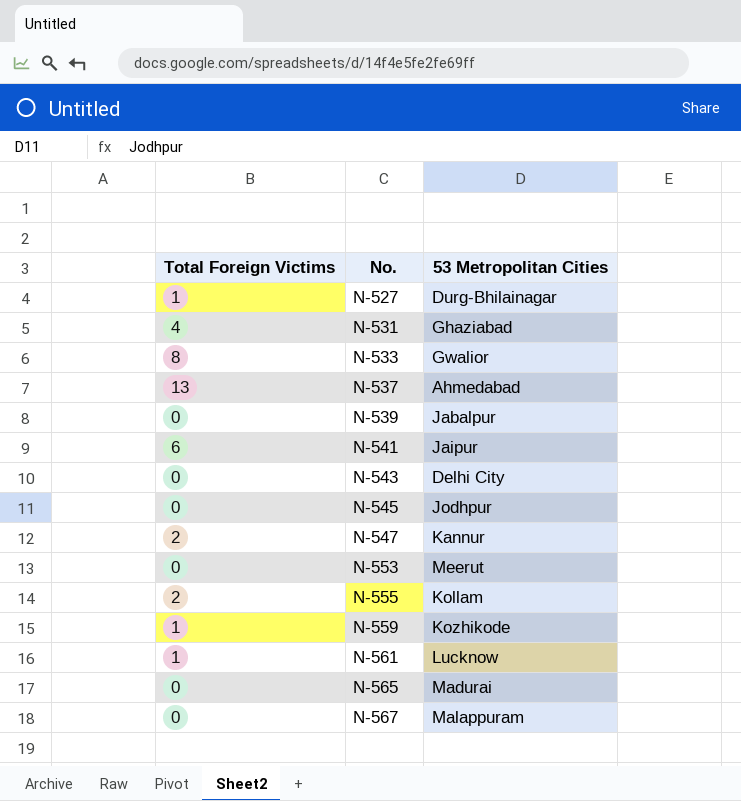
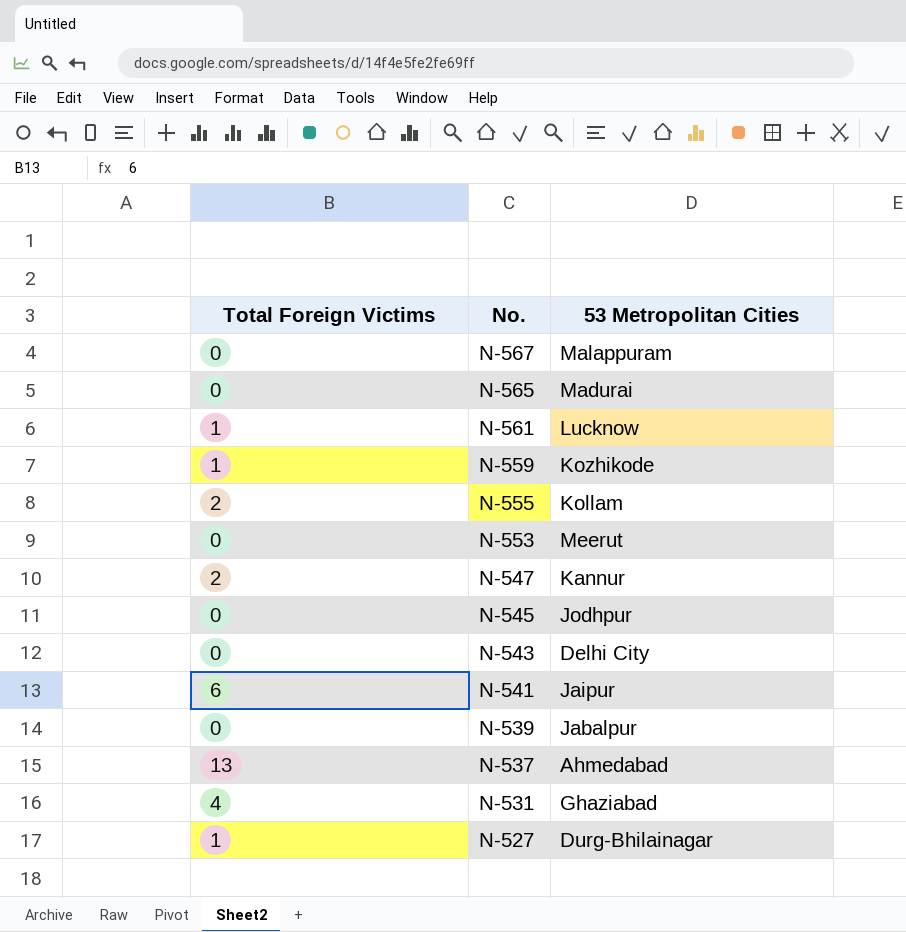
row order: No. ascending -> No. descending
row N-533: 8 | Gwalior -> none

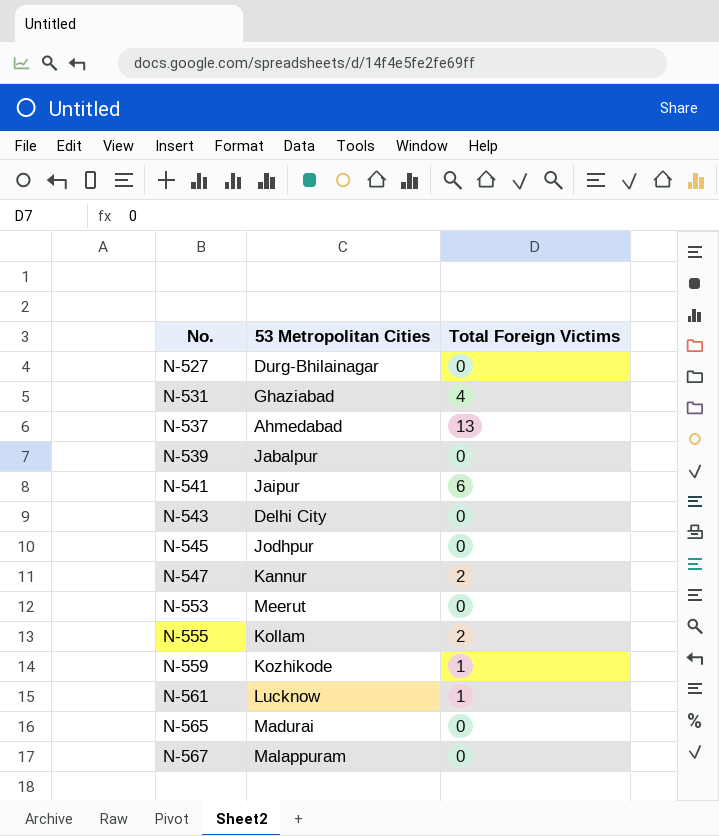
row order: No. descending -> No. ascending
column Total Foreign Victims | position: 1 -> 3
N-527 | Total Foreign Victims: 1 -> 0

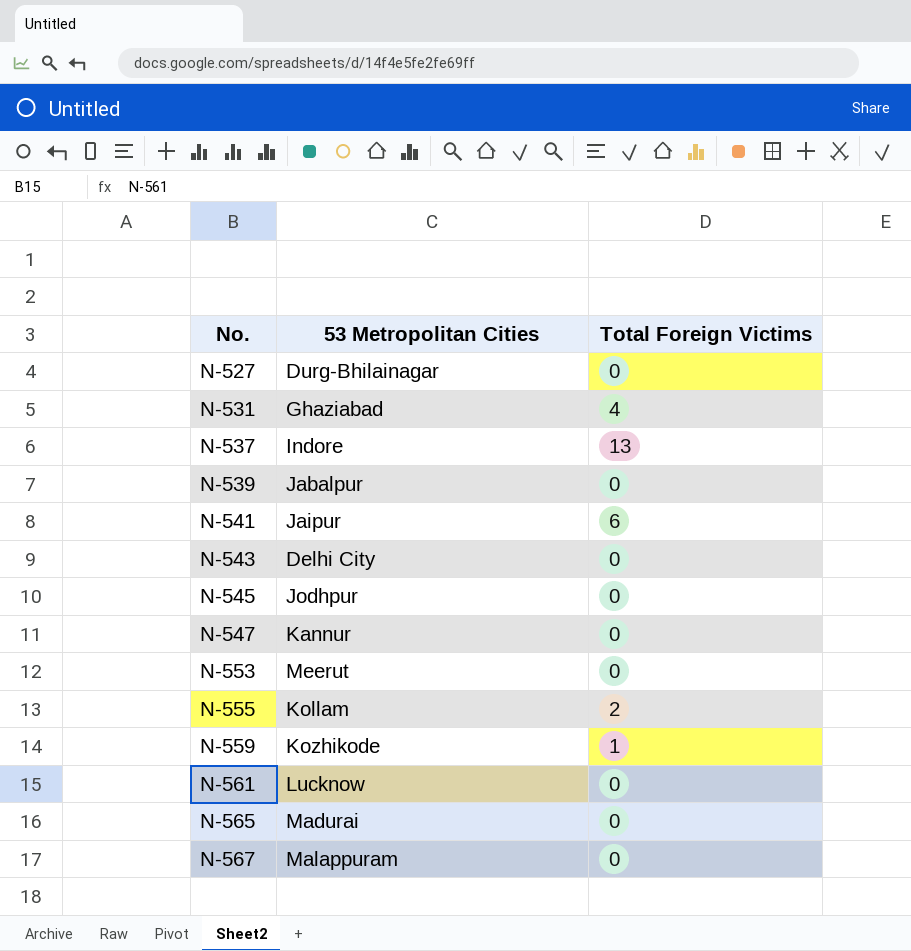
N-537 | 53 Metropolitan Cities: Ahmedabad -> Indore
N-547 | Total Foreign Victims: 2 -> 0
N-561 | Total Foreign Victims: 1 -> 0

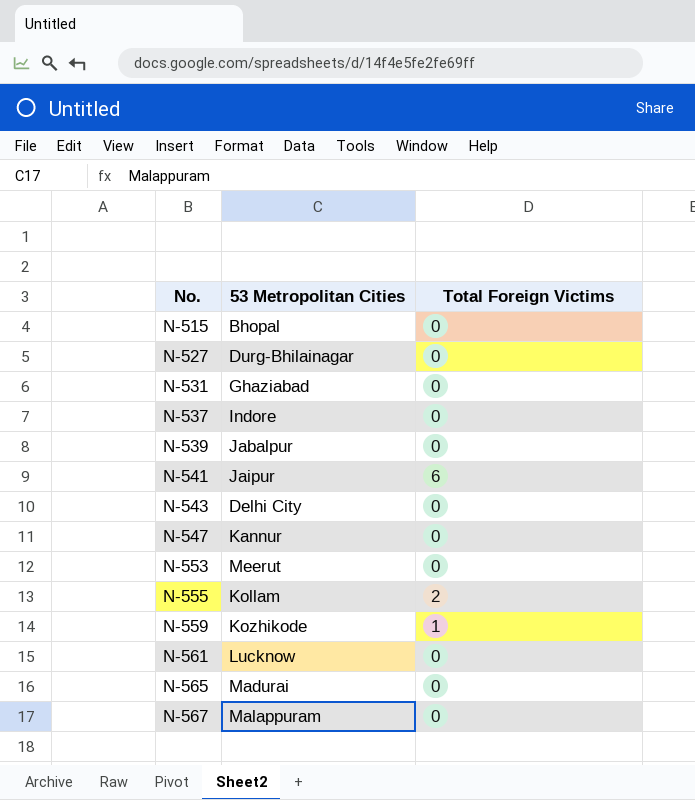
row N-545: Jodhpur | 0 -> none
row N-515: none -> Bhopal | 0
N-531 | Total Foreign Victims: 4 -> 0
N-537 | Total Foreign Victims: 13 -> 0

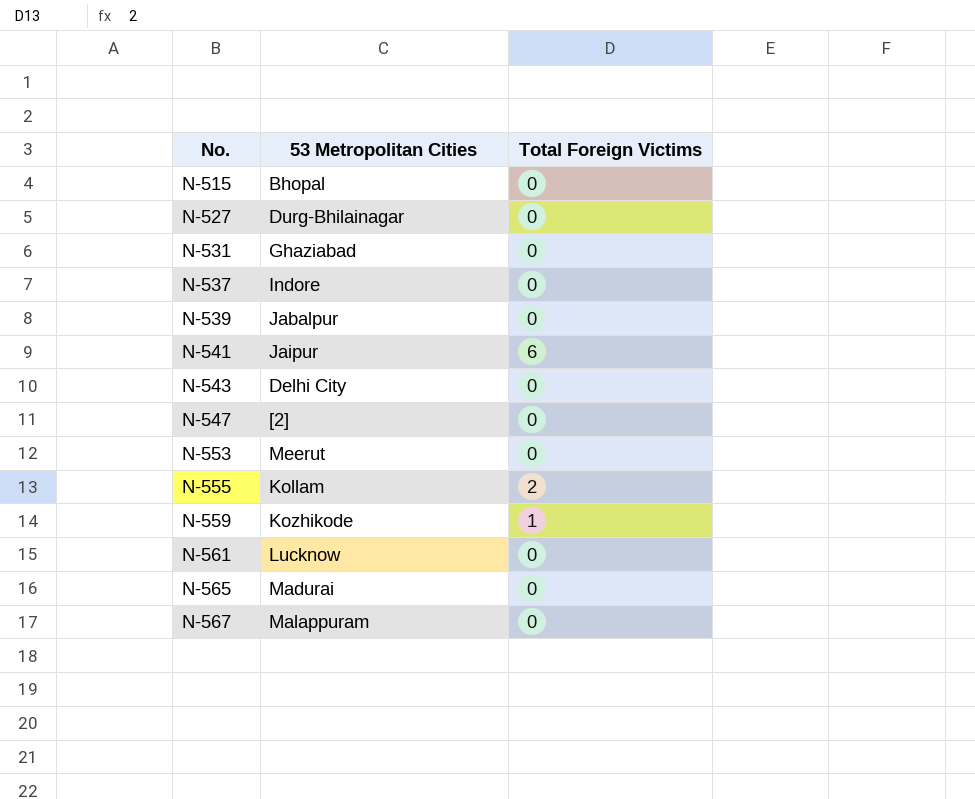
N-547 | 53 Metropolitan Cities: Kannur -> [2]

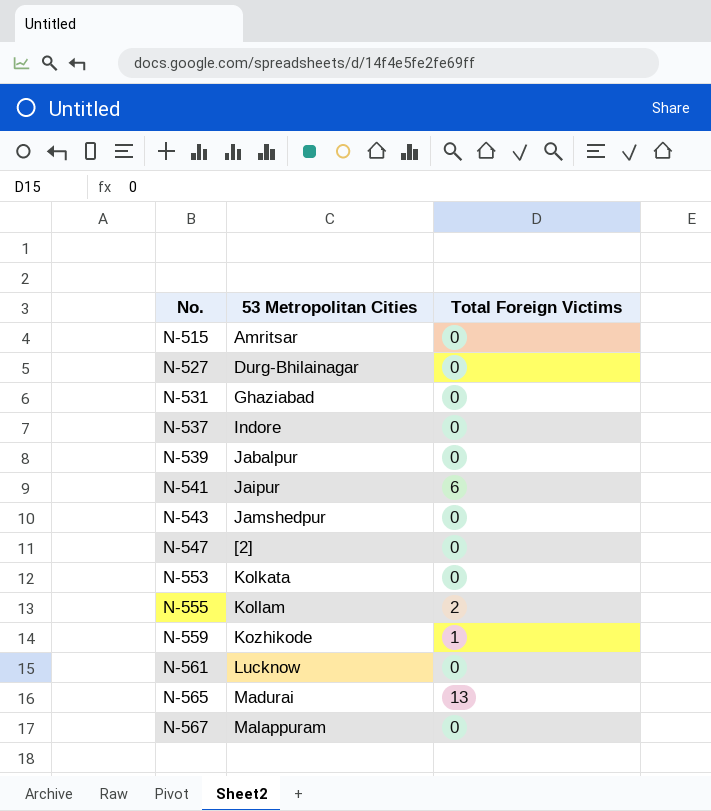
N-515 | 53 Metropolitan Cities: Bhopal -> Amritsar
N-543 | 53 Metropolitan Cities: Delhi City -> Jamshedpur
N-553 | 53 Metropolitan Cities: Meerut -> Kolkata
N-565 | Total Foreign Victims: 0 -> 13

